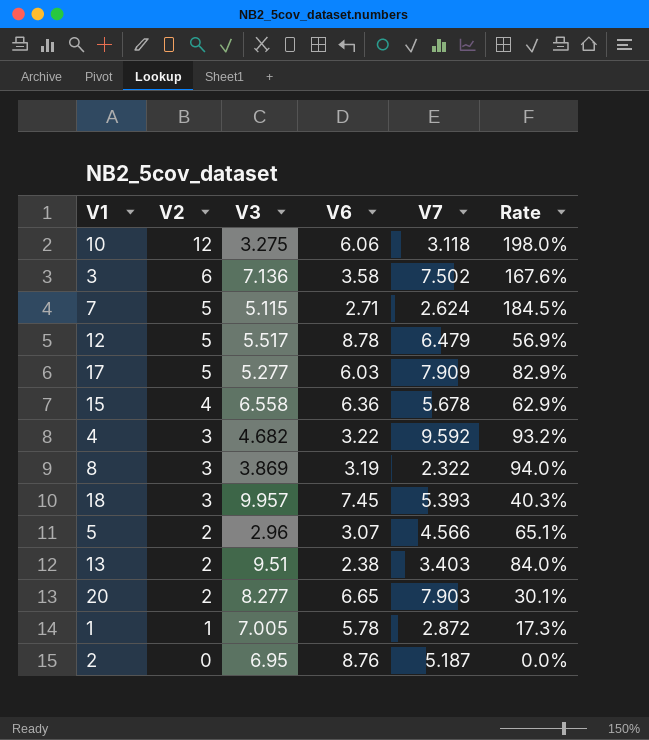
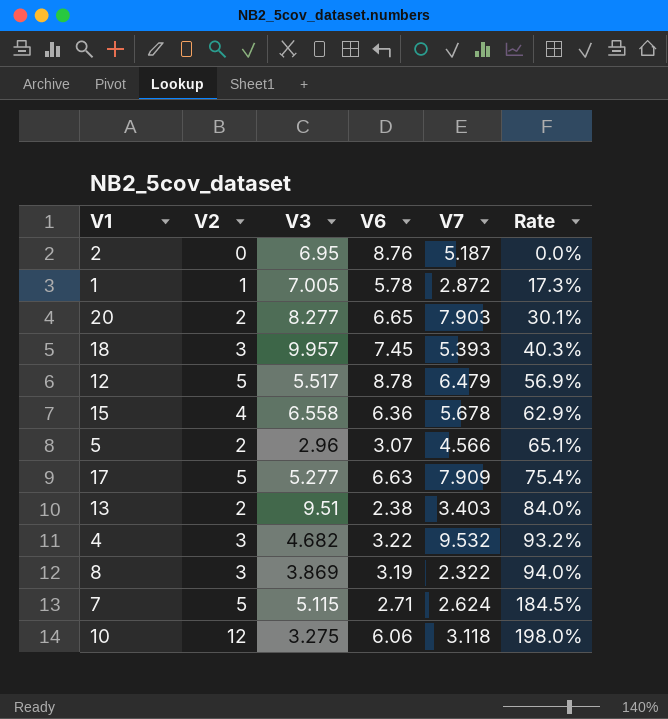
row order: V2 descending -> Rate ascending
row 3: 6 | 7.136 | 3.58 | 7.502 | 167.6% -> none
17 | V6: 6.03 -> 6.63
17 | Rate: 82.9% -> 75.4%
4 | V7: 9.592 -> 9.532

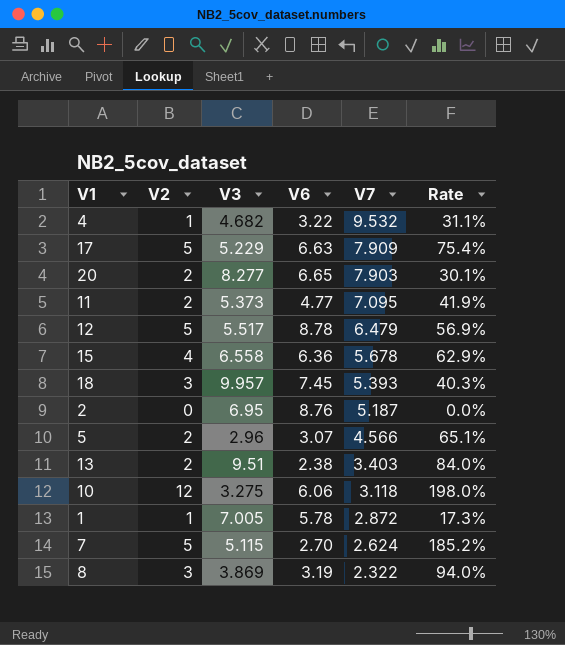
row order: Rate ascending -> V7 descending
4 | V2: 3 -> 1
4 | Rate: 93.2% -> 31.1%
17 | V3: 5.277 -> 5.229
row 11: none -> 2 | 5.373 | 4.77 | 7.095 | 41.9%
7 | V6: 2.71 -> 2.70
7 | Rate: 184.5% -> 185.2%

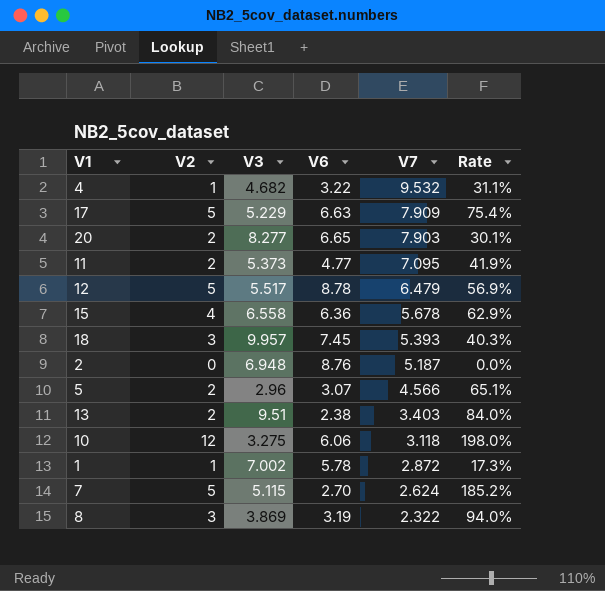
2 | V3: 6.95 -> 6.948
1 | V3: 7.005 -> 7.002

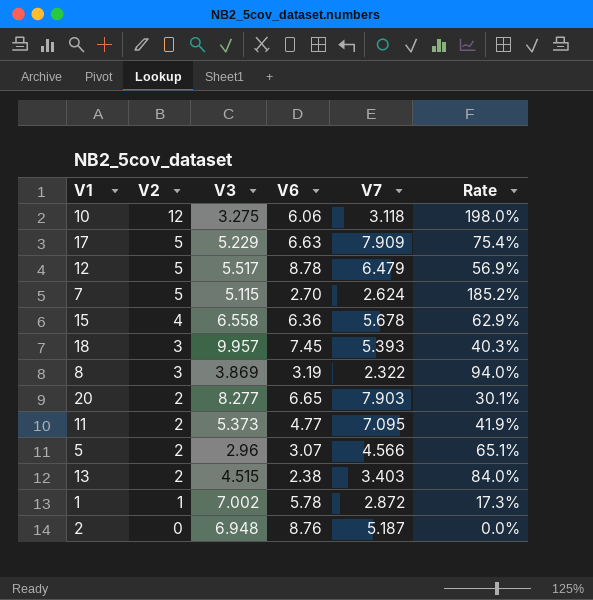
row order: V7 descending -> V2 descending
row 4: 1 | 4.682 | 3.22 | 9.532 | 31.1% -> none
13 | V3: 9.51 -> 4.515

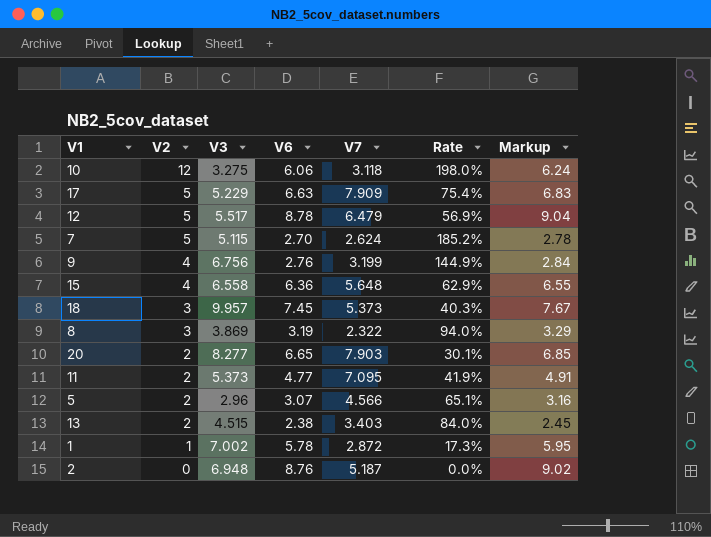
column Markup | formula: none -> [V6] * 1.03
row 9: none -> 4 | 6.756 | 2.76 | 3.199 | 144.9% | 2.84
15 | V7: 5.678 -> 5.648
18 | V7: 5.393 -> 5.373

